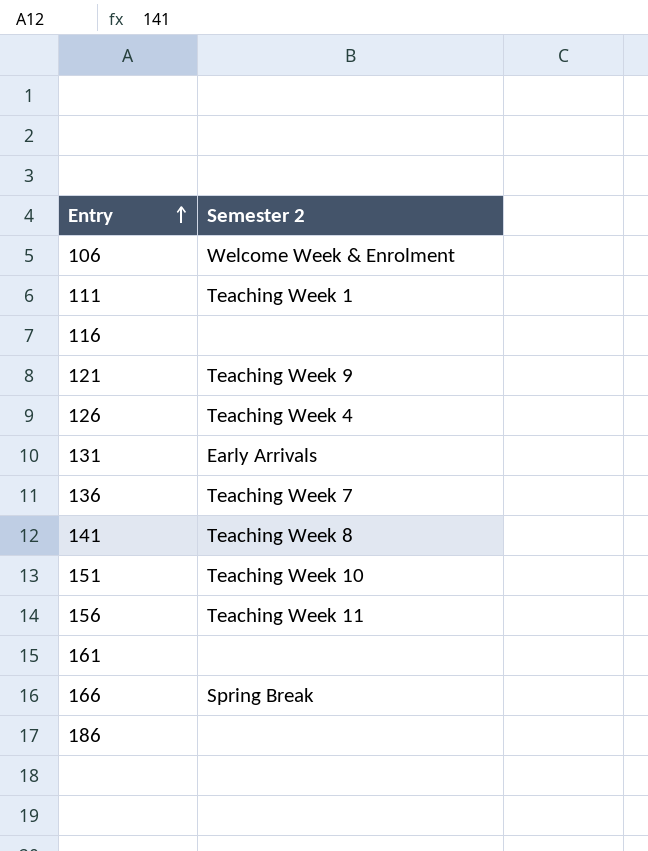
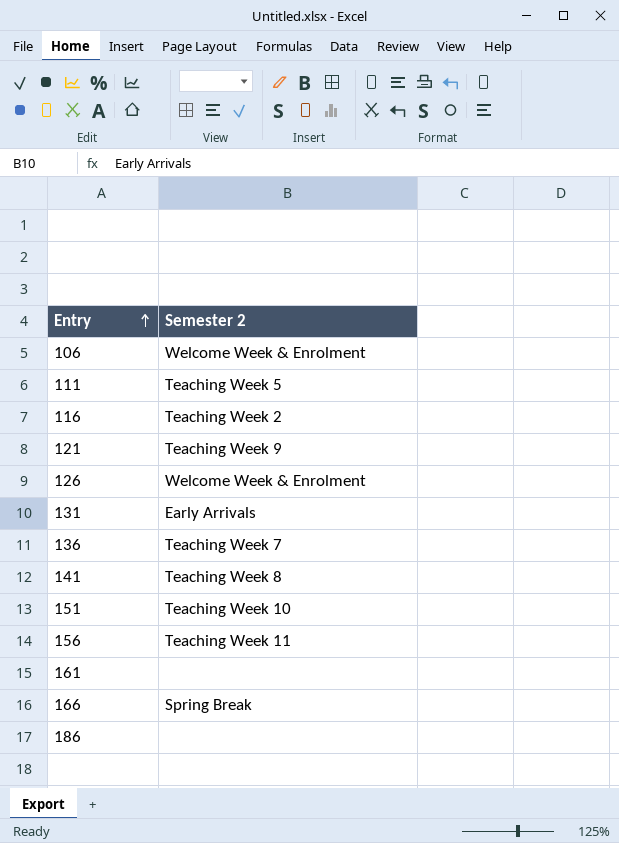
111 | Semester 2: Teaching Week 1 -> Teaching Week 5
116 | Semester 2: none -> Teaching Week 2
126 | Semester 2: Teaching Week 4 -> Welcome Week & Enrolment

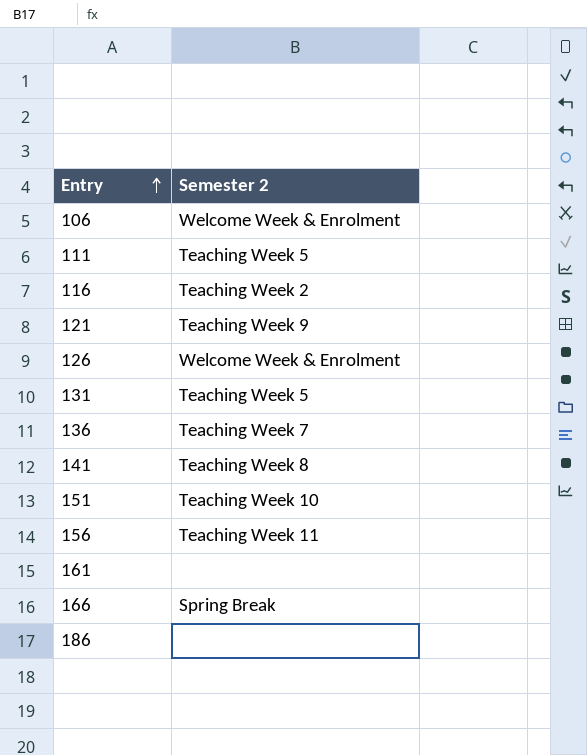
131 | Semester 2: Early Arrivals -> Teaching Week 5

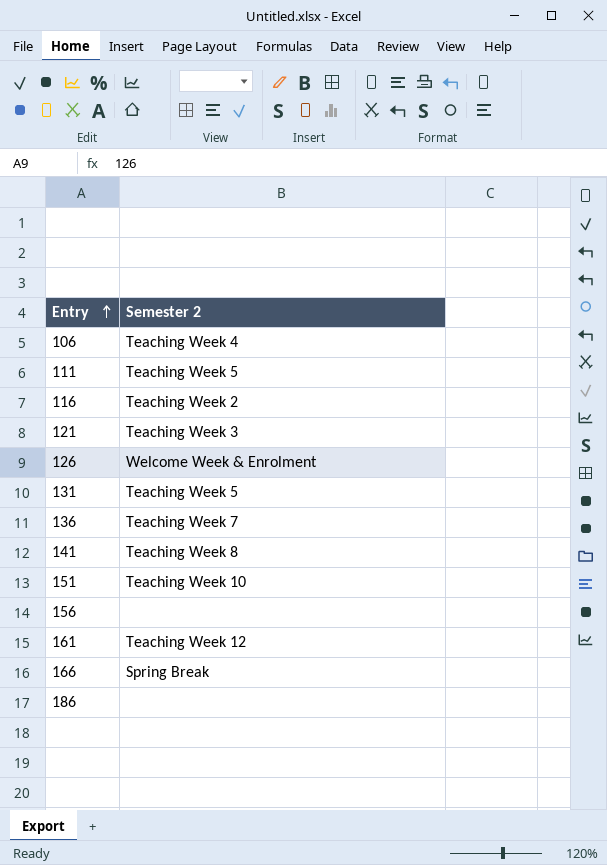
106 | Semester 2: Welcome Week & Enrolment -> Teaching Week 4
121 | Semester 2: Teaching Week 9 -> Teaching Week 3
156 | Semester 2: Teaching Week 11 -> none
161 | Semester 2: none -> Teaching Week 12

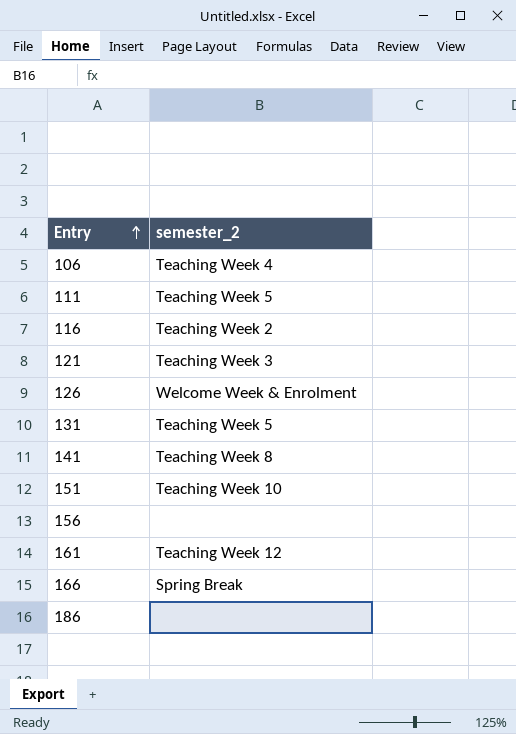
column name: Semester 2 -> semester_2
row 136: Teaching Week 7 -> none

